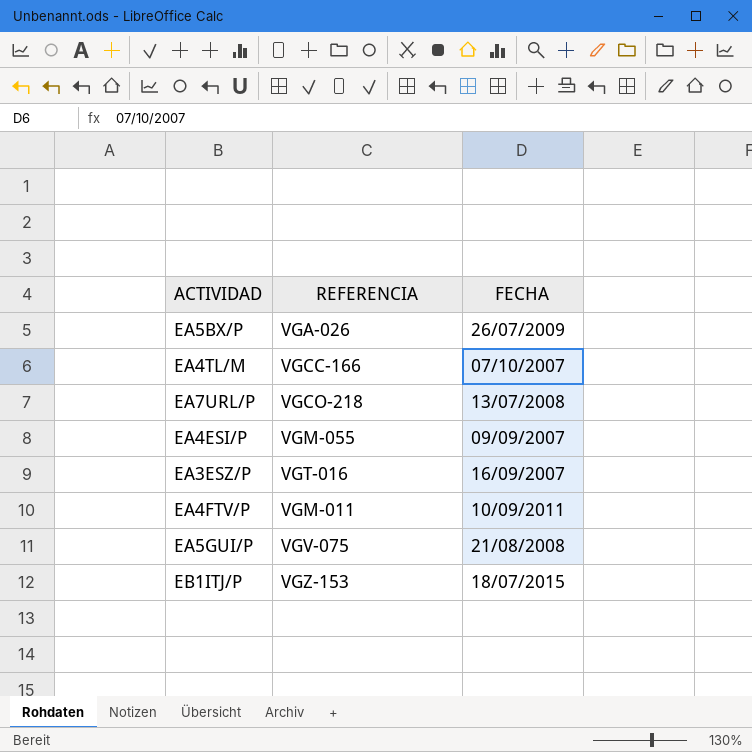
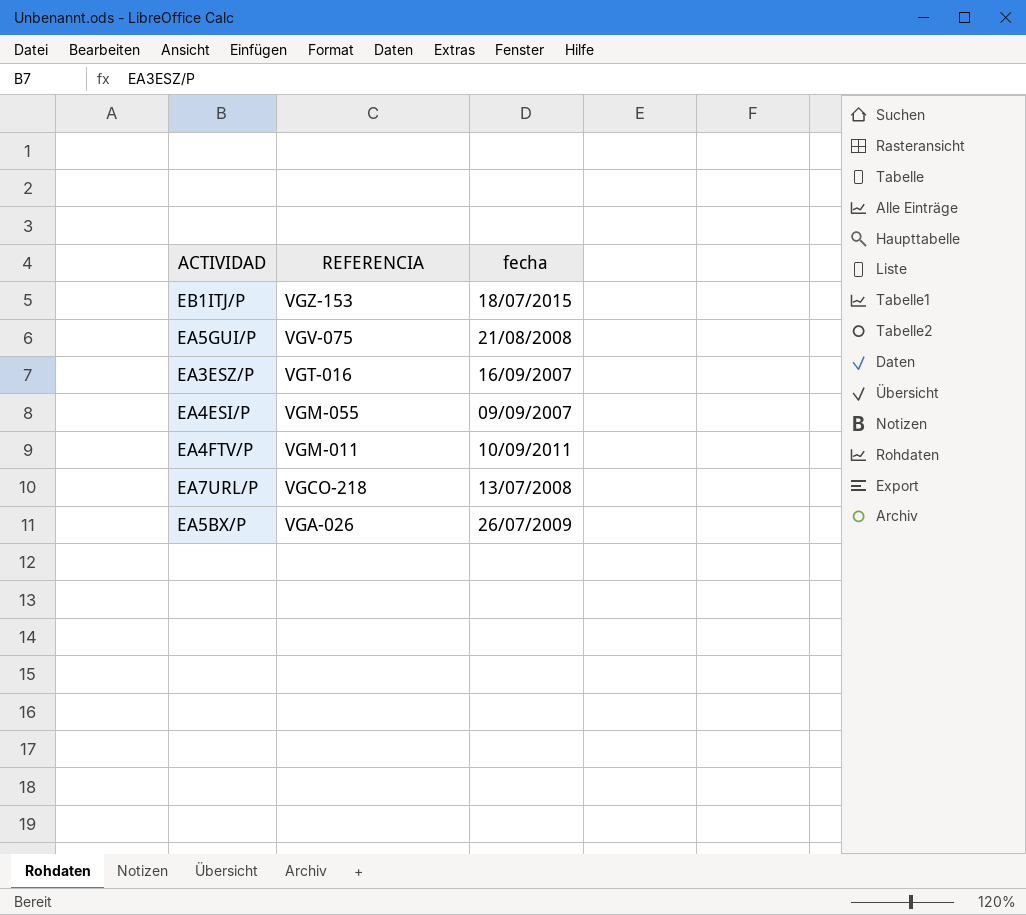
row order: none -> REFERENCIA descending
column name: FECHA -> fecha
row EA4TL/M: VGCC-166 | 07/10/2007 -> none

